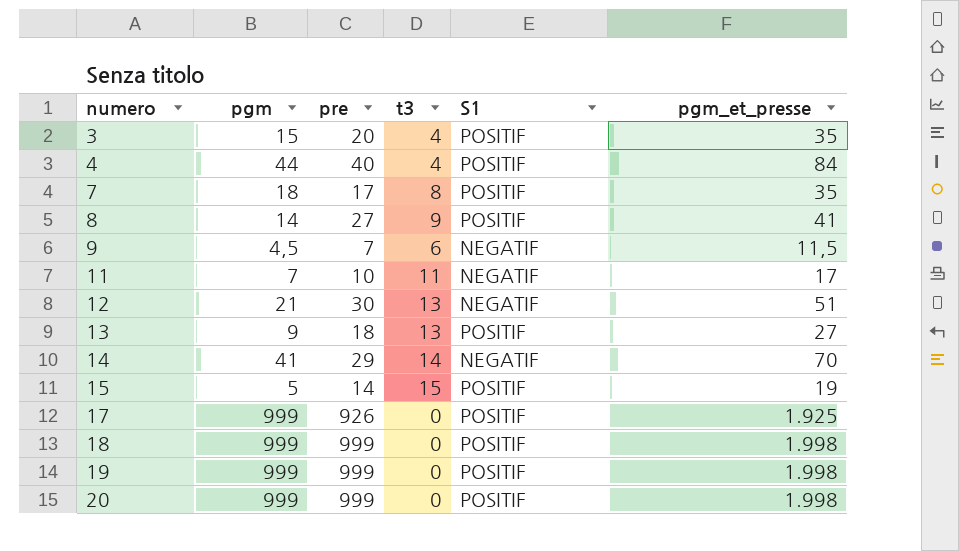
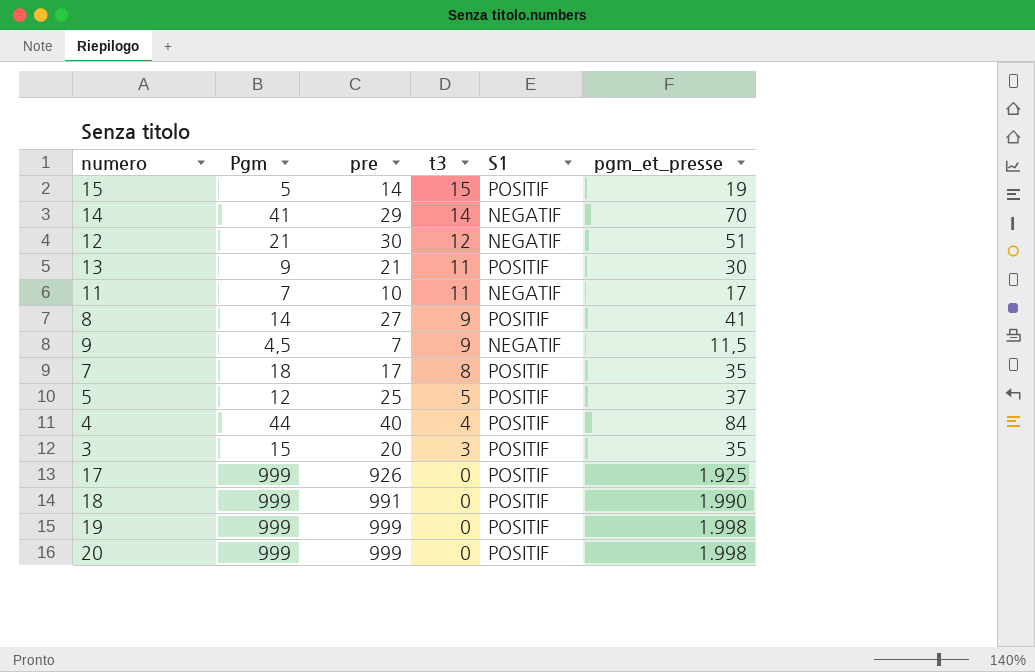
row order: numero ascending -> t3 descending
column name: pgm -> Pgm
12 | t3: 13 -> 12
13 | pre: 18 -> 21
13 | t3: 13 -> 11
13 | pgm_et_presse: 27 -> 30
9 | t3: 6 -> 9
row 5: none -> 12 | 25 | 5 | POSITIF | 37
3 | t3: 4 -> 3
18 | pre: 999 -> 991
18 | pgm_et_presse: 1.998 -> 1.990

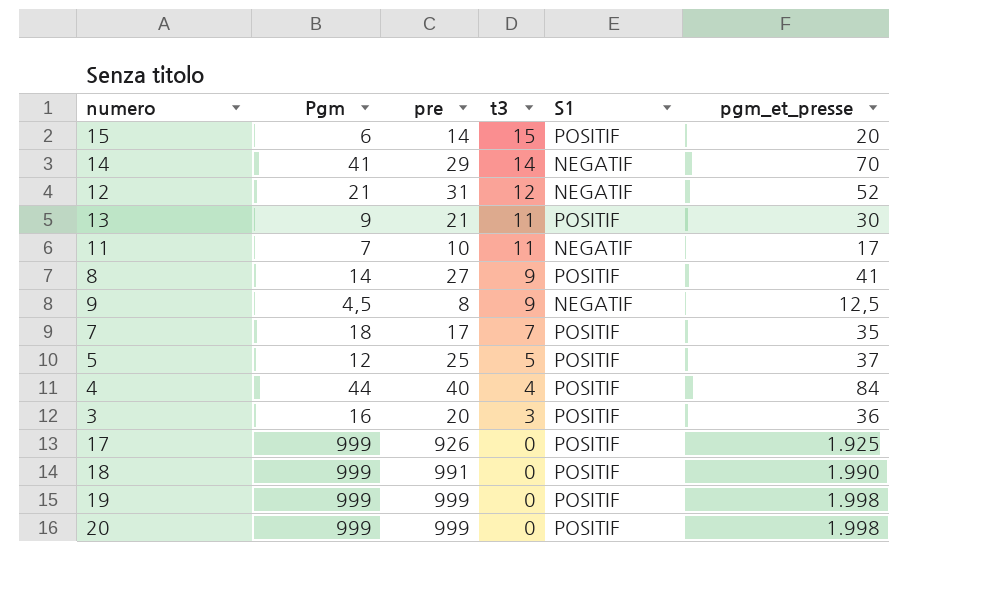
15 | Pgm: 5 -> 6
15 | pgm_et_presse: 19 -> 20
12 | pre: 30 -> 31
12 | pgm_et_presse: 51 -> 52
9 | pre: 7 -> 8
9 | pgm_et_presse: 11,5 -> 12,5
7 | t3: 8 -> 7
3 | Pgm: 15 -> 16
3 | pgm_et_presse: 35 -> 36

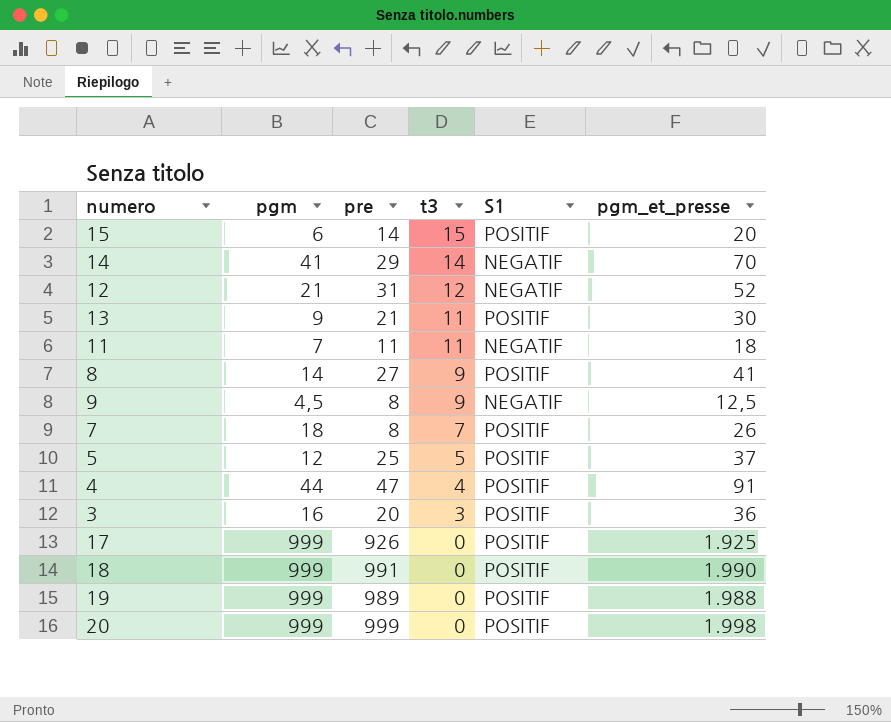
column name: Pgm -> pgm
11 | pre: 10 -> 11
11 | pgm_et_presse: 17 -> 18
7 | pre: 17 -> 8
7 | pgm_et_presse: 35 -> 26
4 | pre: 40 -> 47
4 | pgm_et_presse: 84 -> 91
19 | pre: 999 -> 989
19 | pgm_et_presse: 1.998 -> 1.988

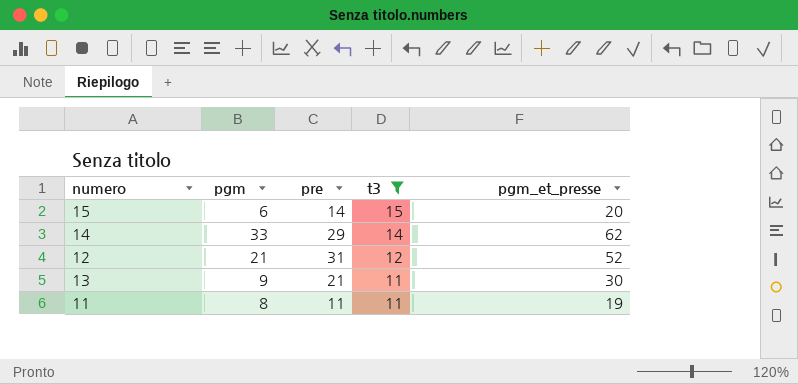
filter: none -> t3 >= 11
column S1 | position: 5 -> none
14 | pgm: 41 -> 33
14 | pgm_et_presse: 70 -> 62
11 | pgm: 7 -> 8
11 | pgm_et_presse: 18 -> 19

